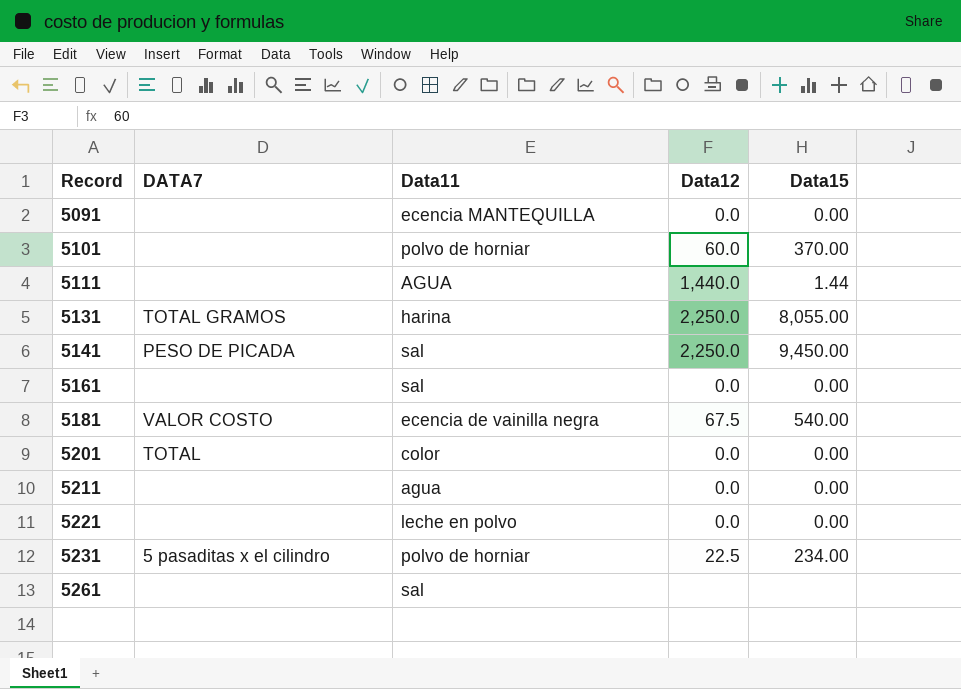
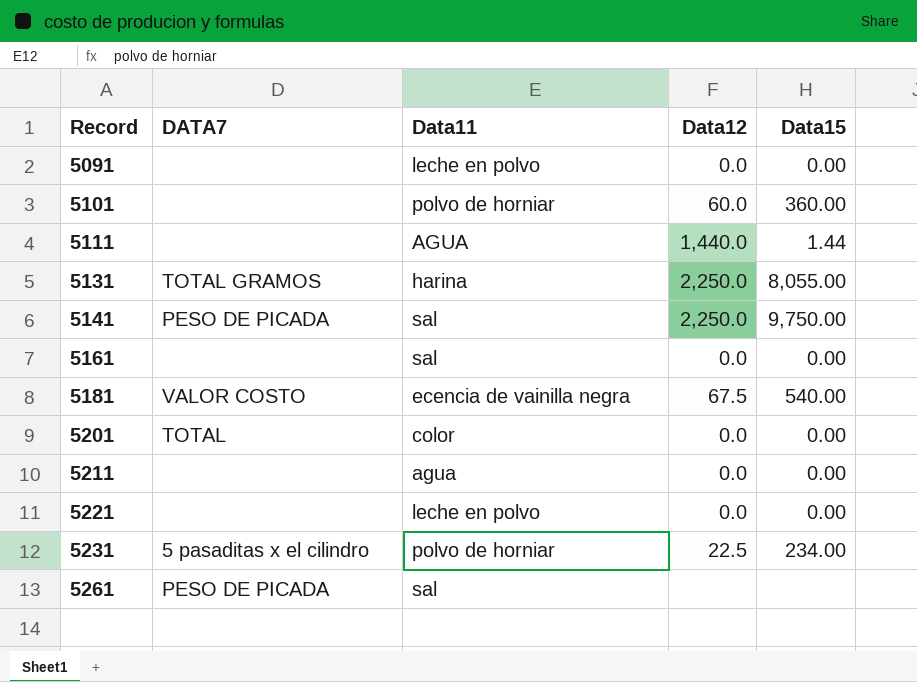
5091 | Data11: ecencia MANTEQUILLA -> leche en polvo
5101 | Data15: 370.00 -> 360.00
5141 | Data15: 9,450.00 -> 9,750.00
5261 | DATA7: none -> PESO DE PICADA

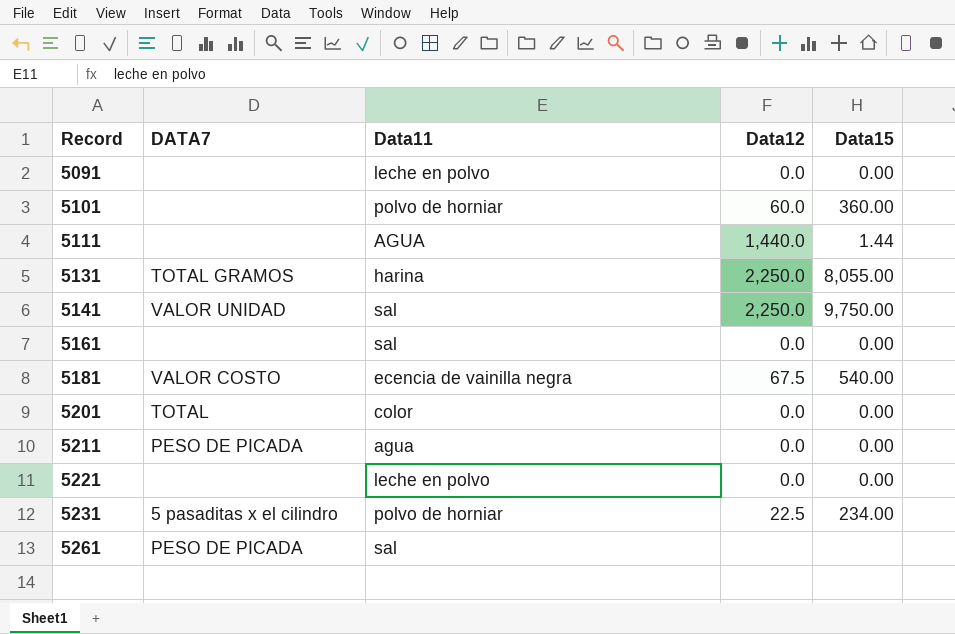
5141 | DATA7: PESO DE PICADA -> VALOR UNIDAD
5211 | DATA7: none -> PESO DE PICADA

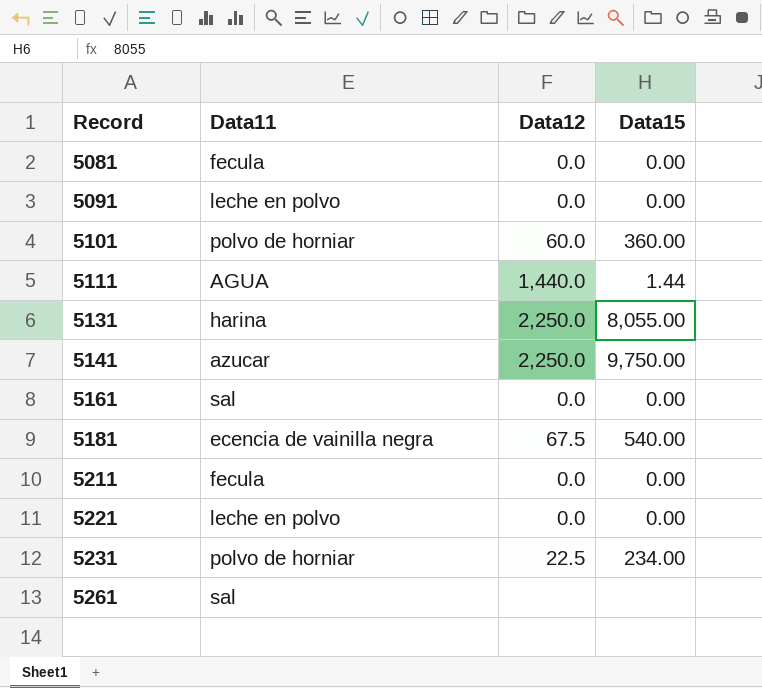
column DATA7 | position: 2 -> none
row 5201: TOTAL | color | 0.0 | 0.00 -> none
row 5081: none -> fecula | 0.0 | 0.00
5141 | Data11: sal -> azucar
5211 | Data11: agua -> fecula

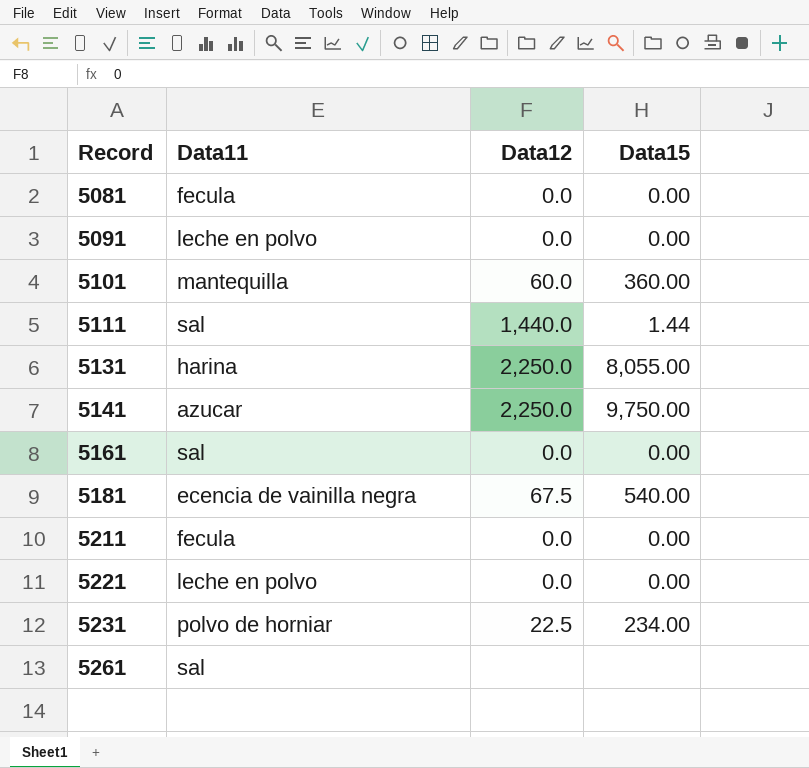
5101 | Data11: polvo de horniar -> mantequilla
5111 | Data11: AGUA -> sal

